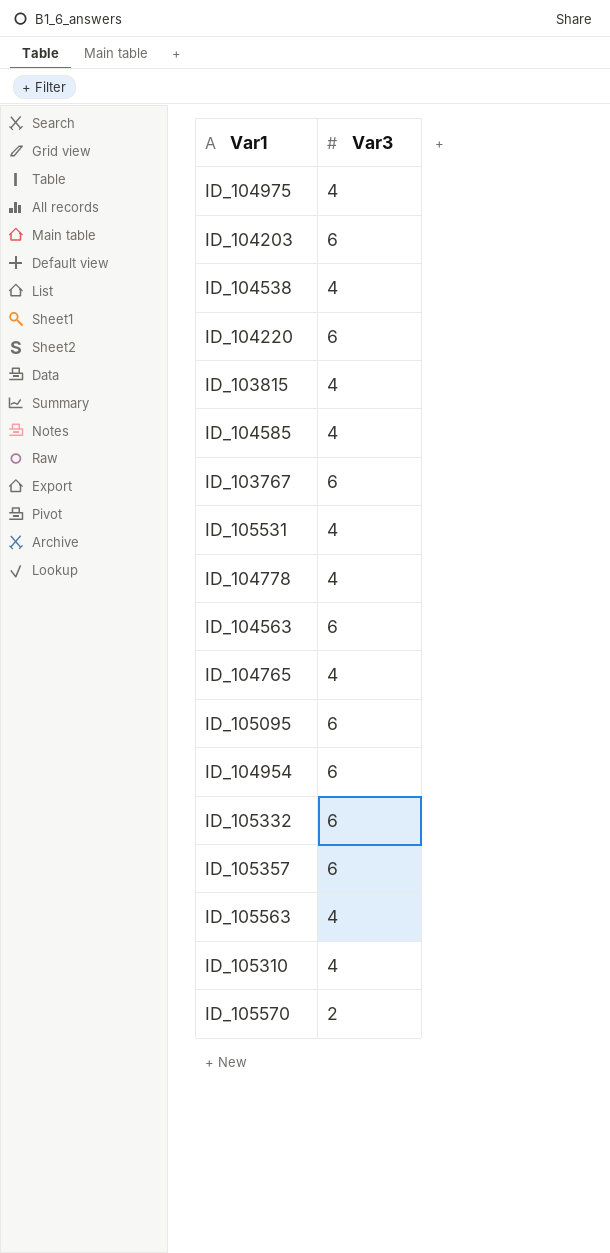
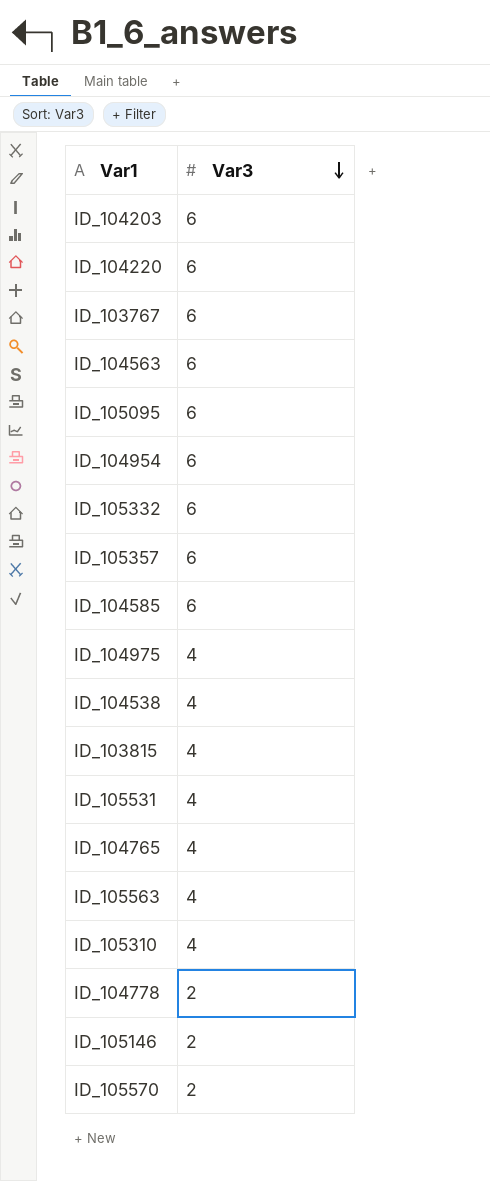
row order: none -> Var3 descending
ID_104585 | Var3: 4 -> 6
ID_104778 | Var3: 4 -> 2
row ID_105146: none -> 2

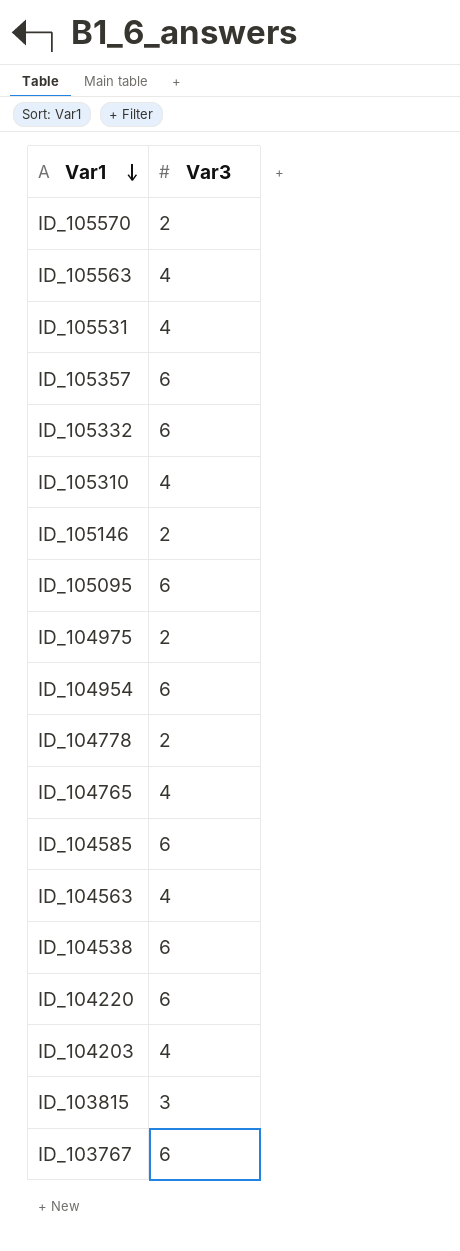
row order: Var3 descending -> Var1 descending
ID_104975 | Var3: 4 -> 2
ID_104563 | Var3: 6 -> 4
ID_104538 | Var3: 4 -> 6
ID_104203 | Var3: 6 -> 4
ID_103815 | Var3: 4 -> 3

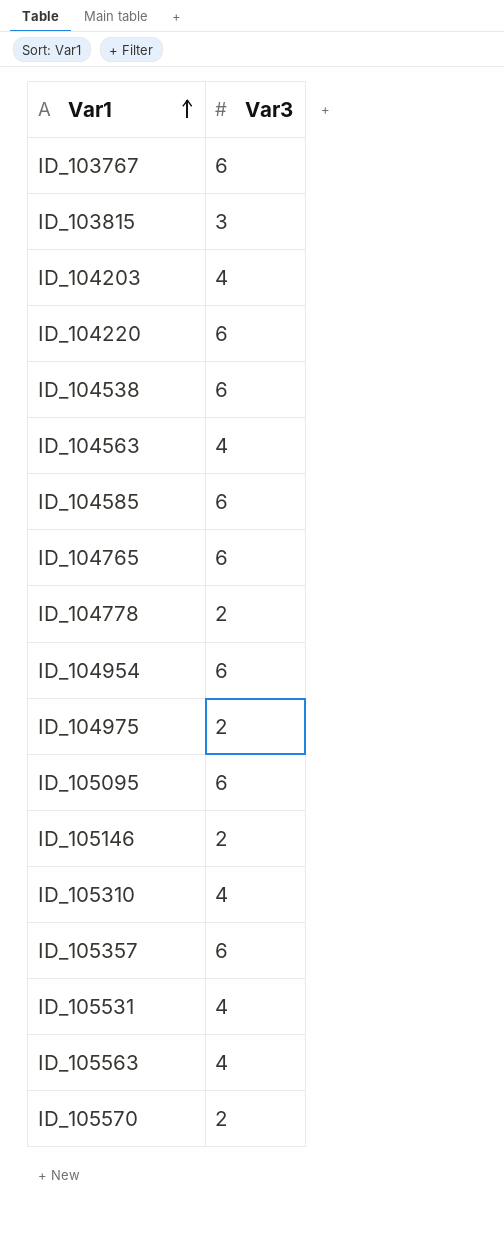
row order: Var1 descending -> Var1 ascending
row ID_105332: 6 -> none
ID_104765 | Var3: 4 -> 6

